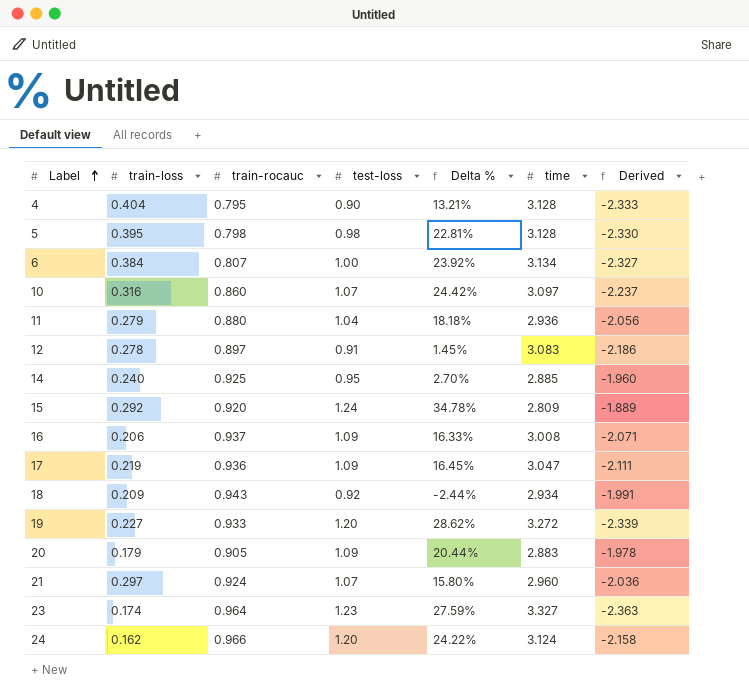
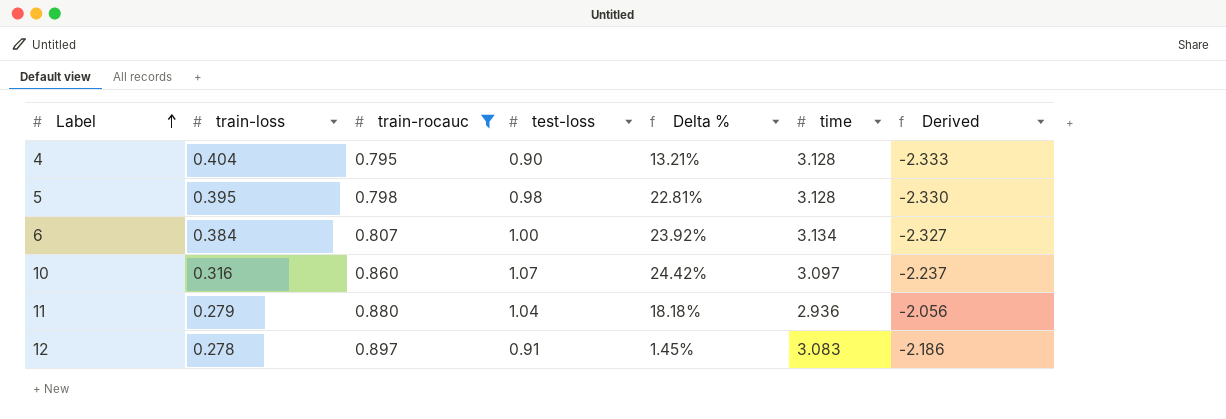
filter: none -> train-rocauc <= 0.897

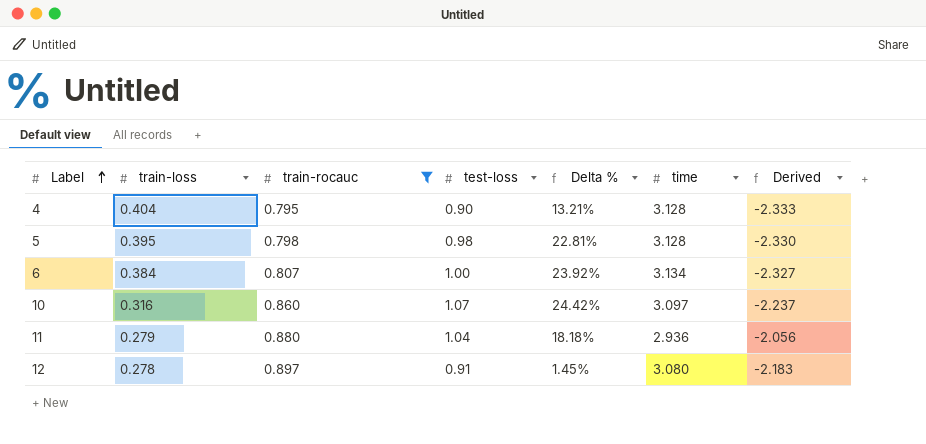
12 | time: 3.083 -> 3.080
12 | Derived: -2.186 -> -2.183

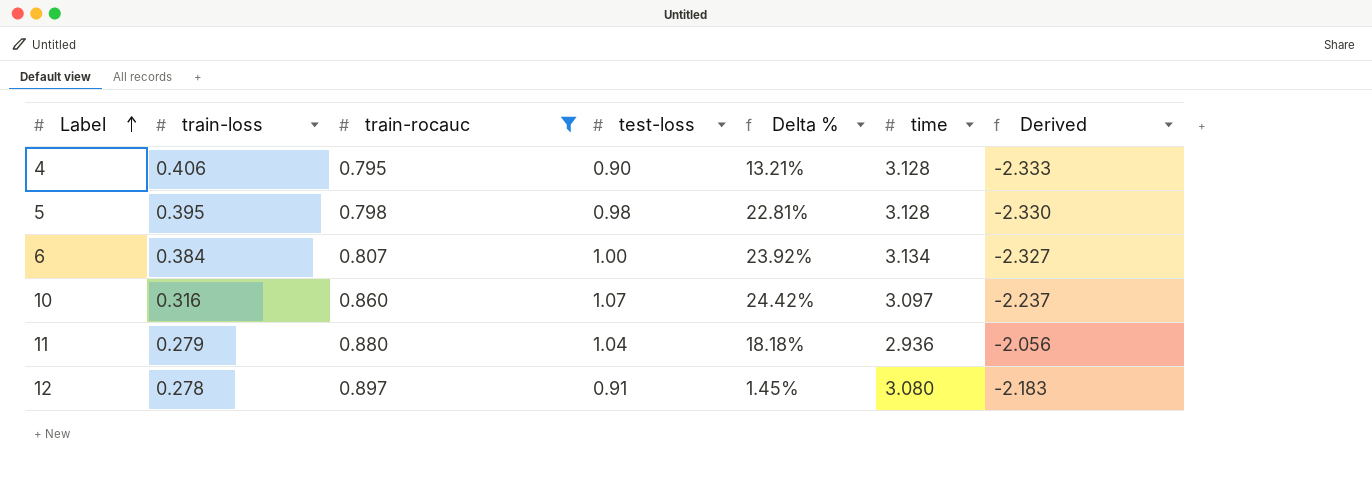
4 | train-loss: 0.404 -> 0.406

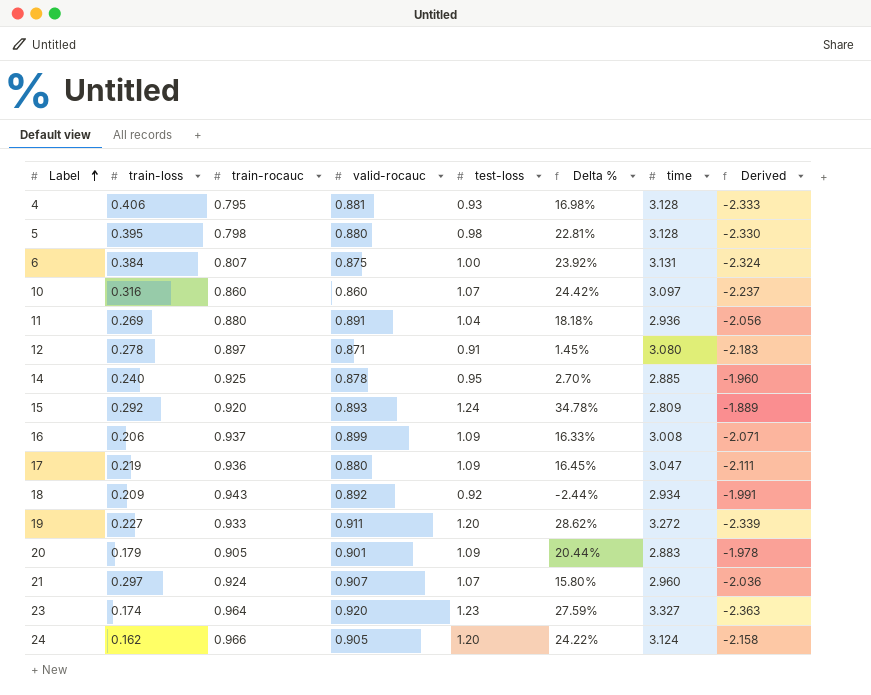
filter: train-rocauc <= 0.897 -> none
column valid-rocauc | position: none -> 4
4 | test-loss: 0.90 -> 0.93
4 | Delta %: 13.21% -> 16.98%
6 | time: 3.134 -> 3.131
6 | Derived: -2.327 -> -2.324
11 | train-loss: 0.279 -> 0.269

